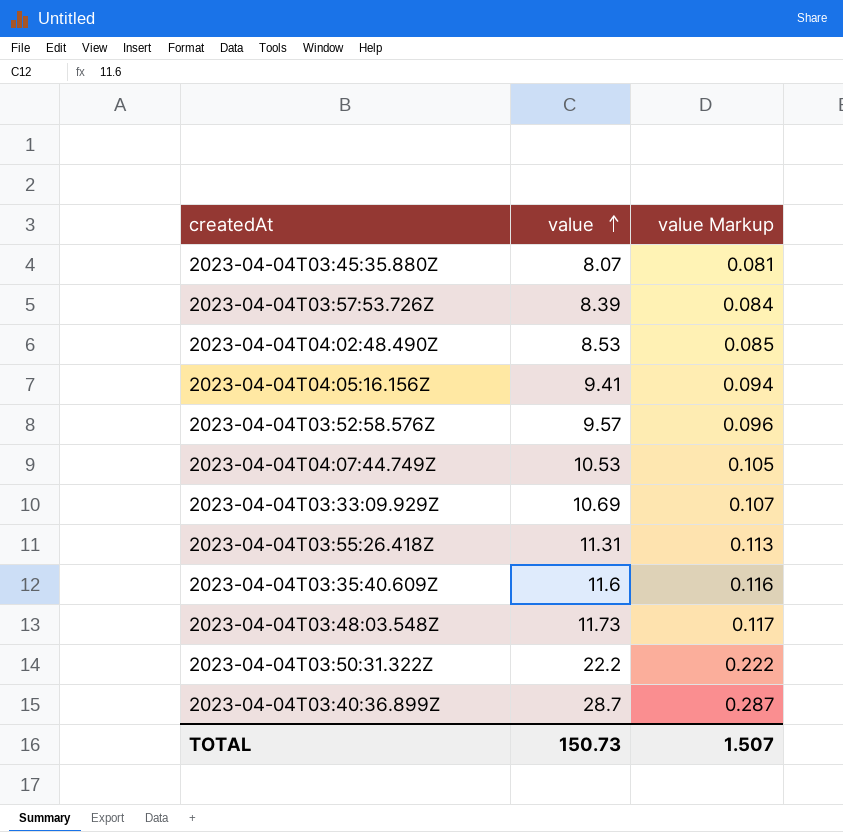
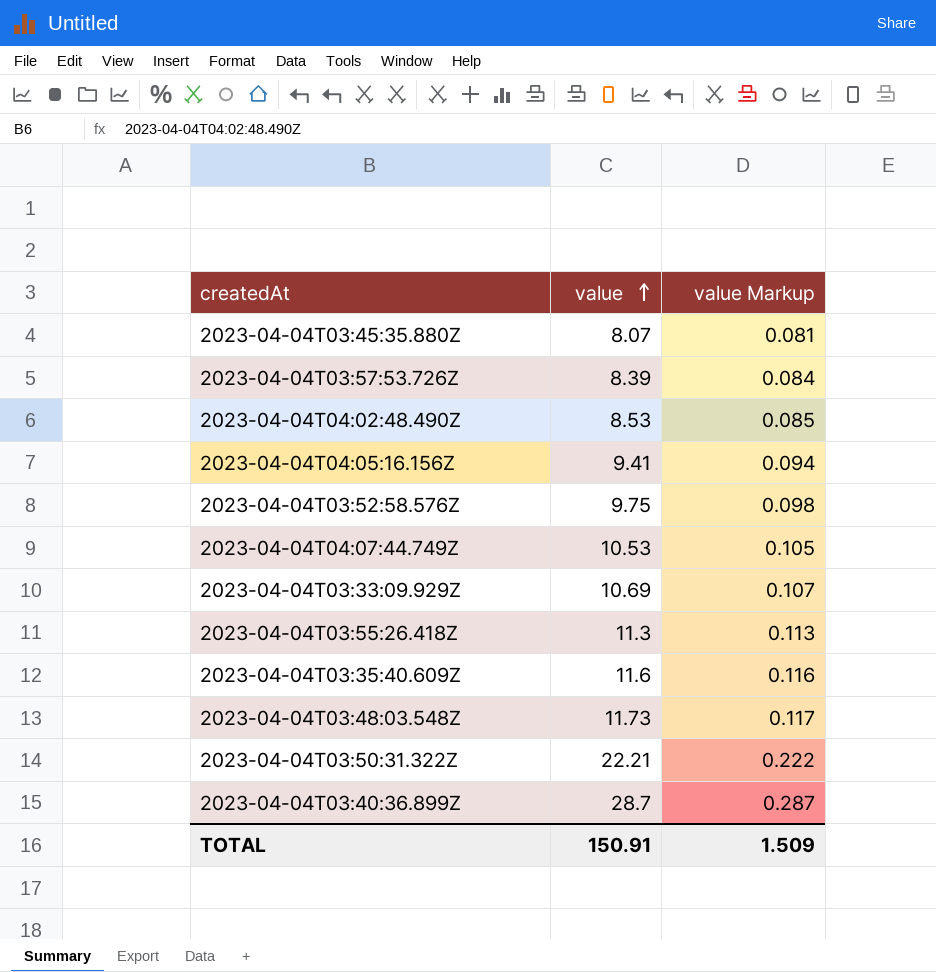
2023-04-04T03:52:58.576Z | value: 9.57 -> 9.75
2023-04-04T03:52:58.576Z | value Markup: 0.096 -> 0.098
2023-04-04T03:55:26.418Z | value: 11.31 -> 11.3
2023-04-04T03:50:31.322Z | value: 22.2 -> 22.21
TOTAL | value: 150.73 -> 150.91
TOTAL | value Markup: 1.507 -> 1.509

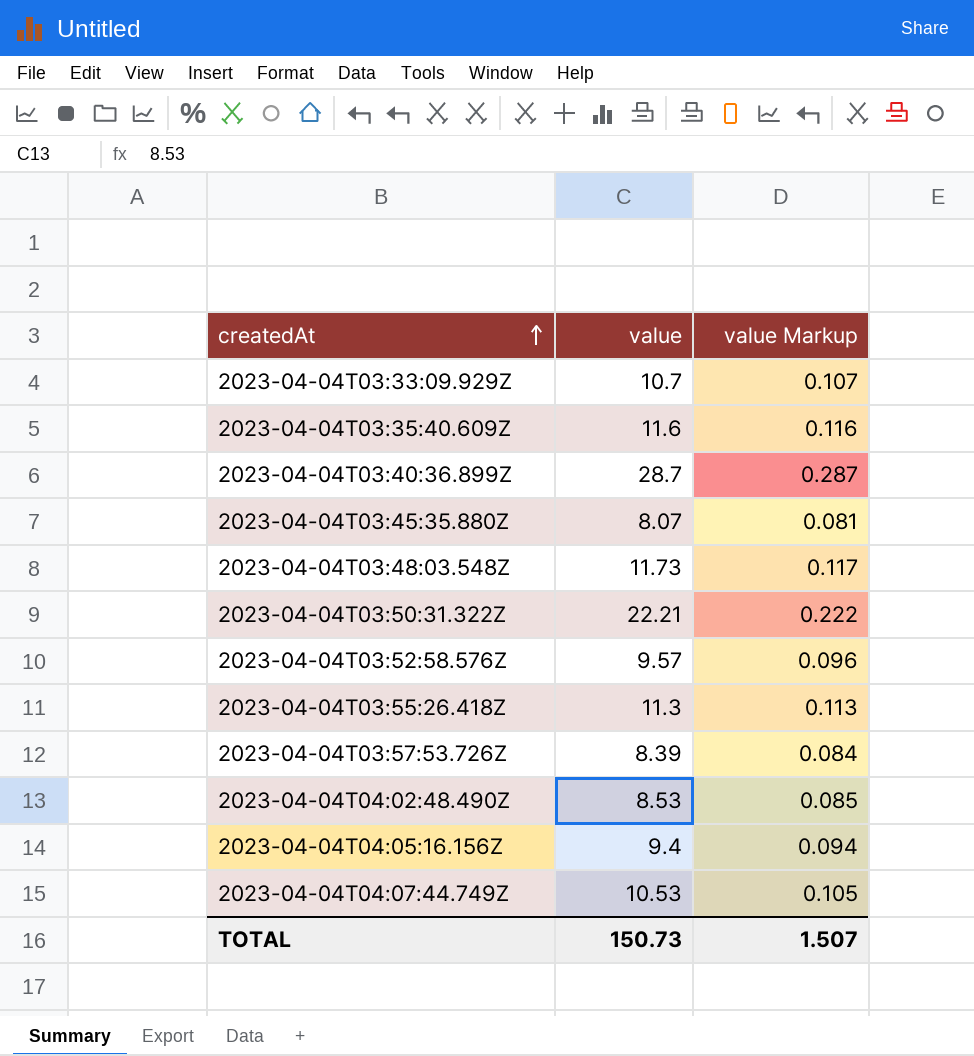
row order: value ascending -> createdAt ascending
2023-04-04T03:33:09.929Z | value: 10.69 -> 10.7
2023-04-04T03:52:58.576Z | value: 9.75 -> 9.57
2023-04-04T03:52:58.576Z | value Markup: 0.098 -> 0.096
2023-04-04T04:05:16.156Z | value: 9.41 -> 9.4
TOTAL | value: 150.91 -> 150.73
TOTAL | value Markup: 1.509 -> 1.507

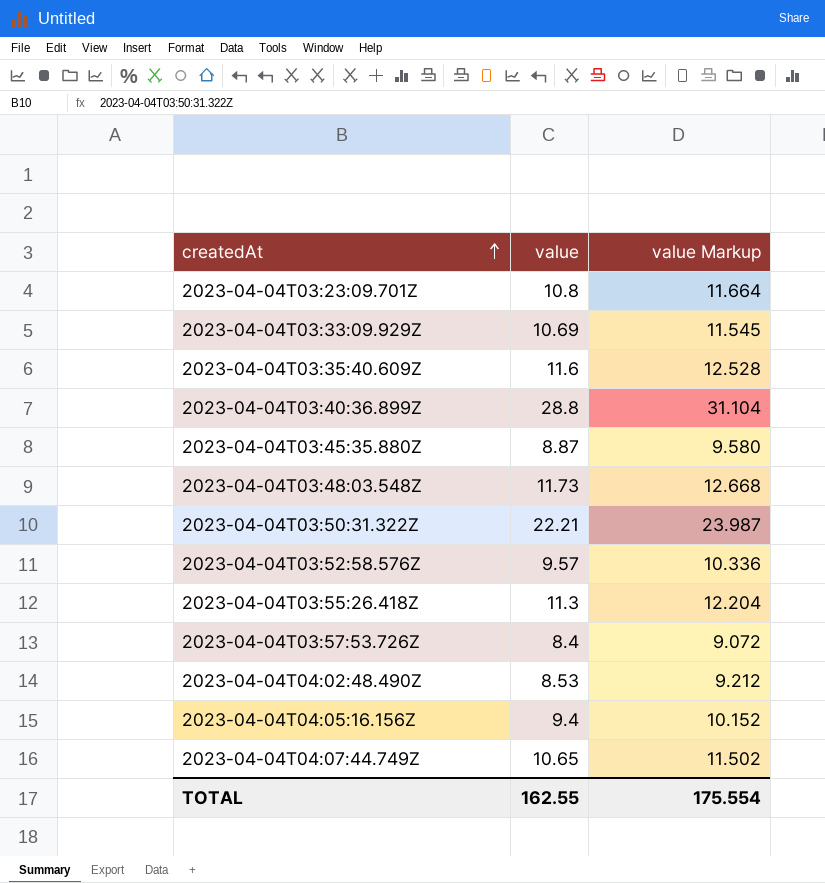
column value Markup | formula: [value] * 0.01 -> [value] * 1.08
row 2023-04-04T03:23:09.701Z: none -> 10.8 | 11.664
2023-04-04T03:33:09.929Z | value: 10.7 -> 10.69
2023-04-04T03:40:36.899Z | value: 28.7 -> 28.8
2023-04-04T03:45:35.880Z | value: 8.07 -> 8.87
2023-04-04T03:57:53.726Z | value: 8.39 -> 8.4
2023-04-04T04:07:44.749Z | value: 10.53 -> 10.65
TOTAL | value: 150.73 -> 162.55
TOTAL | value Markup: 1.507 -> 175.554

